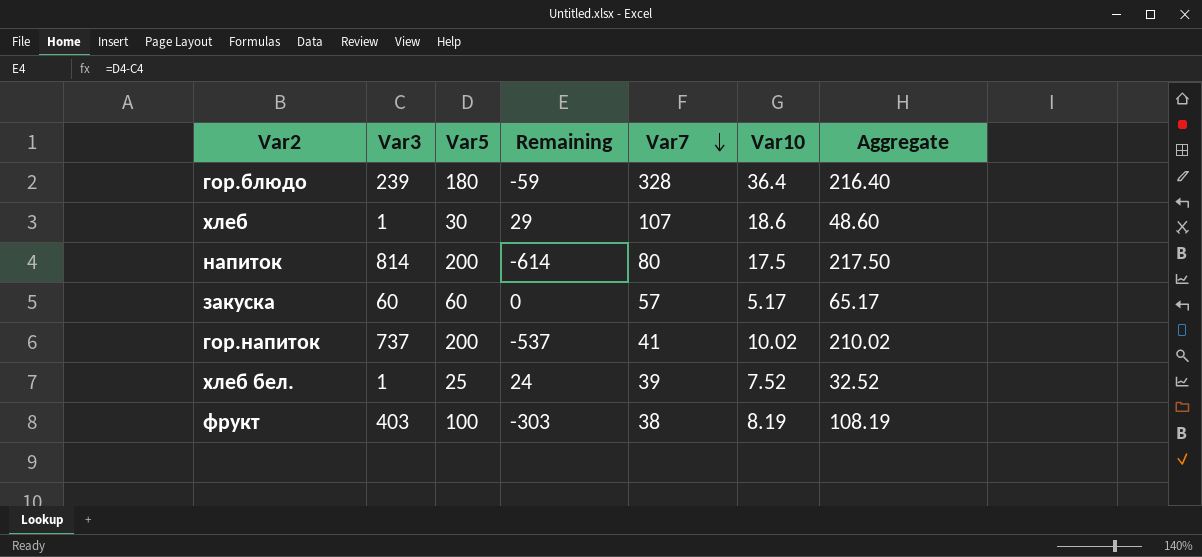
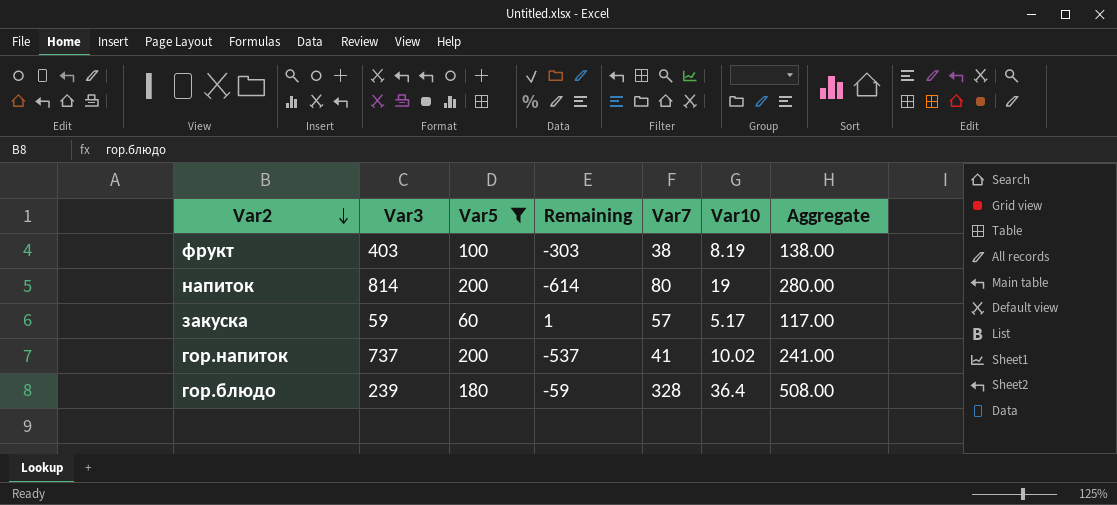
filter: none -> Var5 >= 60
row order: Var7 descending -> Var2 descending
column Aggregate | formula: [Var5] + [Var10] -> [Var5] + [Var7]
напиток | Var10: 17.5 -> 19
закуска | Var3: 60 -> 59
закуска | Remaining: 0 -> 1

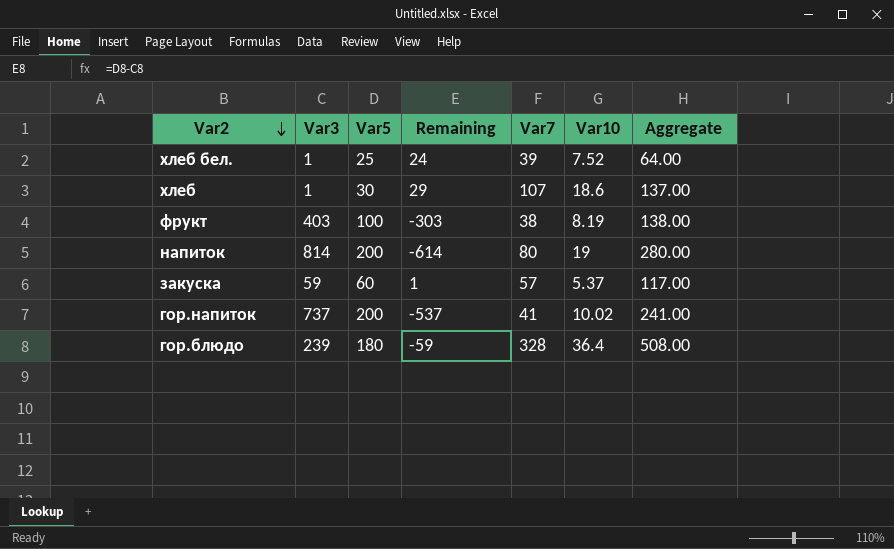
filter: Var5 >= 60 -> none
закуска | Var10: 5.17 -> 5.37

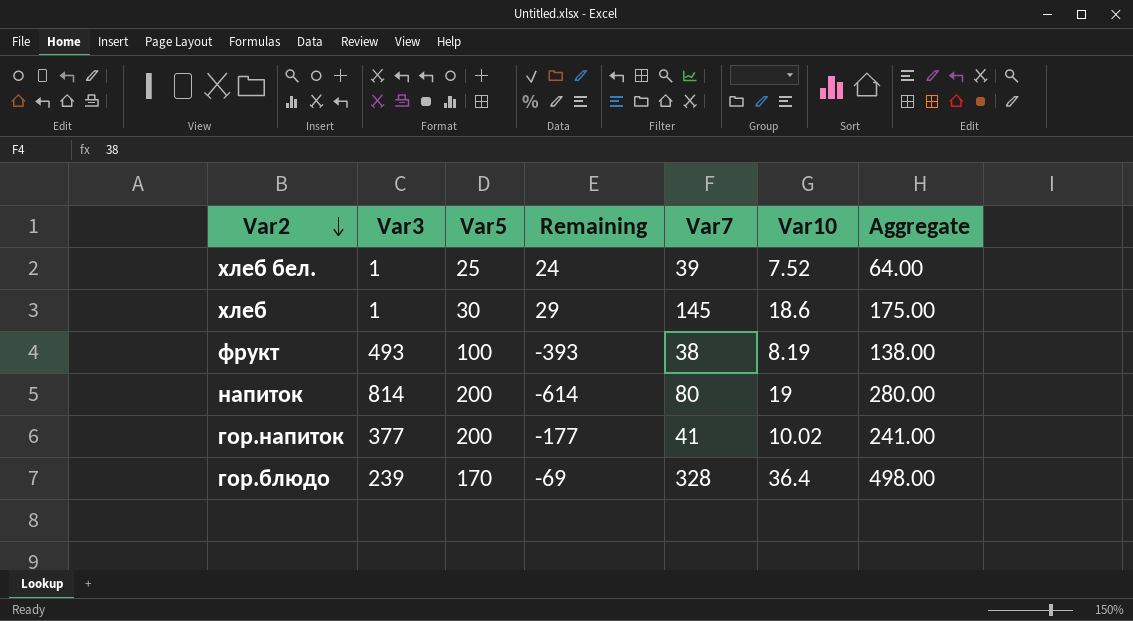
row закуска: 59 | 60 | 1 | 57 | 5.37 | 117.00 -> none
хлеб | Var7: 107 -> 145
хлеб | Aggregate: 137.00 -> 175.00
фрукт | Var3: 403 -> 493
фрукт | Remaining: -303 -> -393
гор.напиток | Var3: 737 -> 377
гор.напиток | Remaining: -537 -> -177
гор.блюдо | Var5: 180 -> 170
гор.блюдо | Remaining: -59 -> -69
гор.блюдо | Aggregate: 508.00 -> 498.00

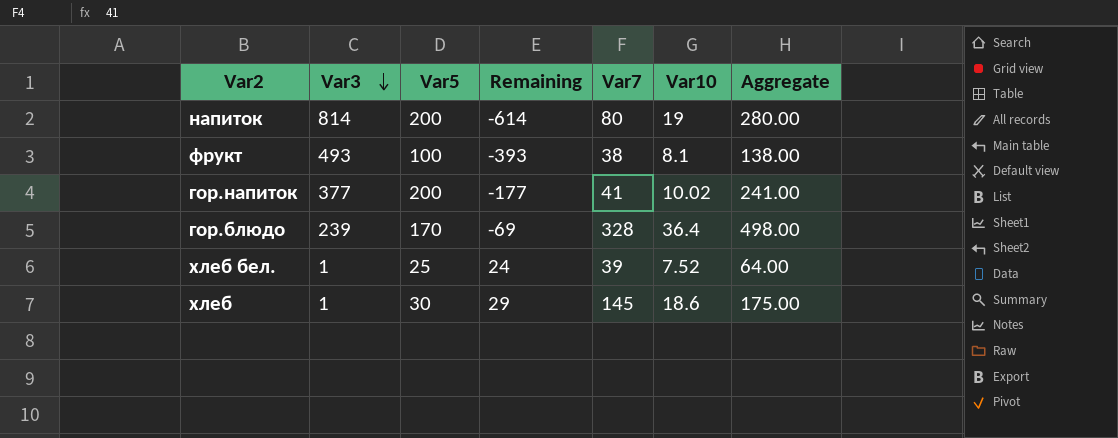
row order: Var2 descending -> Var3 descending
фрукт | Var10: 8.19 -> 8.1

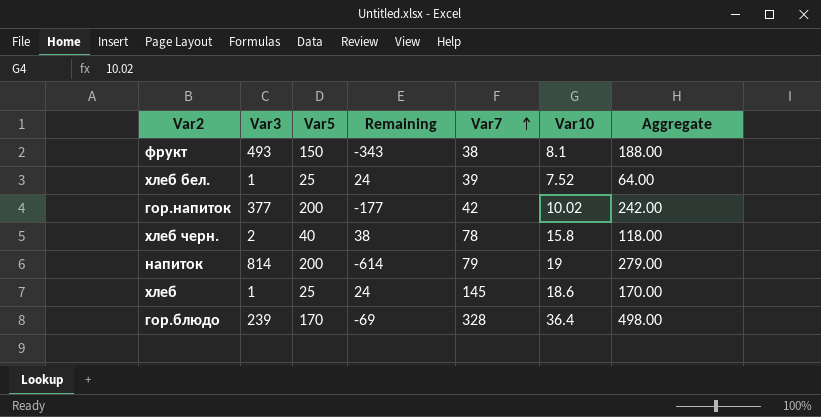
row order: Var3 descending -> Var7 ascending
фрукт | Var5: 100 -> 150
фрукт | Remaining: -393 -> -343
фрукт | Aggregate: 138.00 -> 188.00
гор.напиток | Var7: 41 -> 42
гор.напиток | Aggregate: 241.00 -> 242.00
row хлеб черн.: none -> 2 | 40 | 38 | 78 | 15.8 | 118.00
напиток | Var7: 80 -> 79
напиток | Aggregate: 280.00 -> 279.00
хлеб | Var5: 30 -> 25
хлеб | Remaining: 29 -> 24
хлеб | Aggregate: 175.00 -> 170.00

